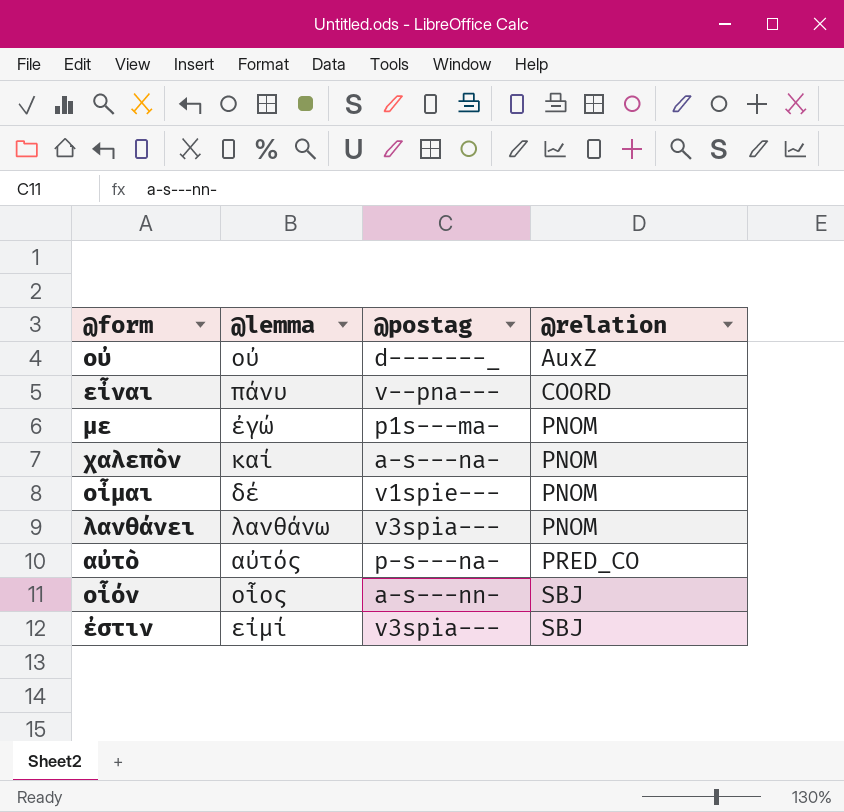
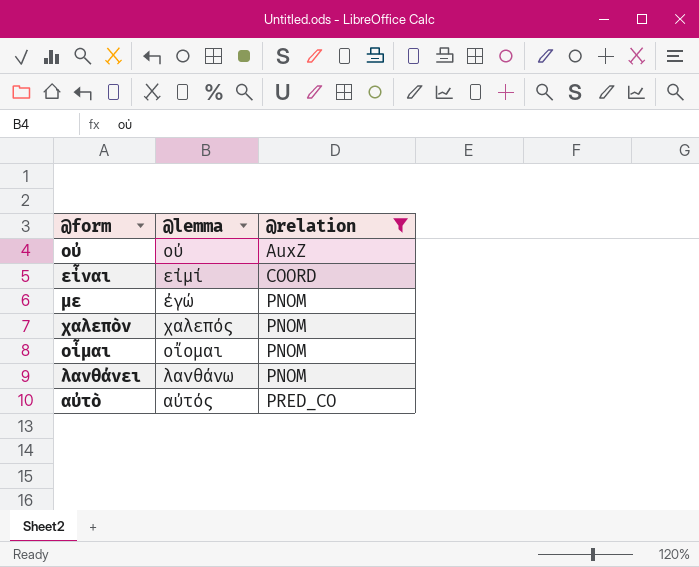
filter: none -> @relation != SBJ
column @postag | position: 3 -> none
εἶναι | @lemma: πάνυ -> εἰμί
χαλεπὸν | @lemma: καί -> χαλεπός
οἶμαι | @lemma: δέ -> οἴομαι

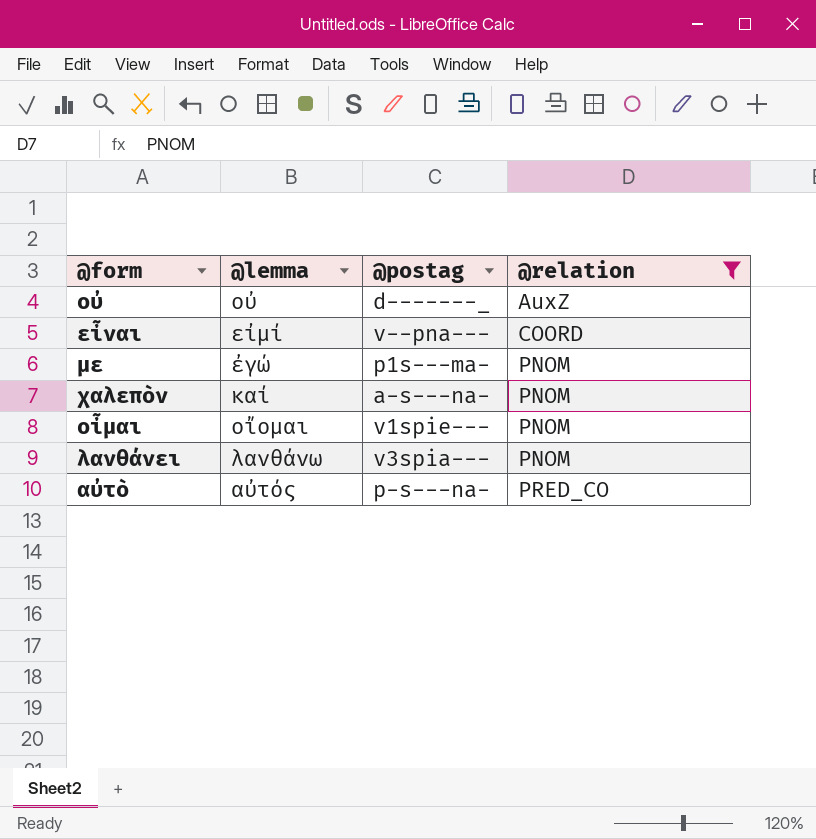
column @postag | position: none -> 3
χαλεπὸν | @lemma: χαλεπός -> καί

